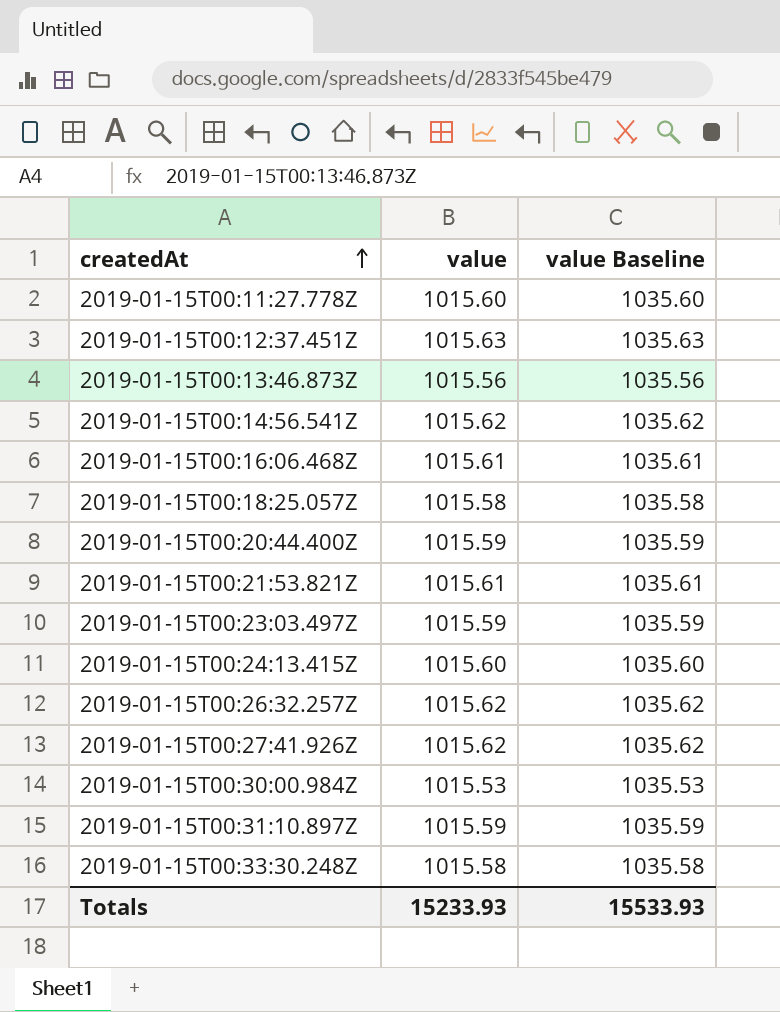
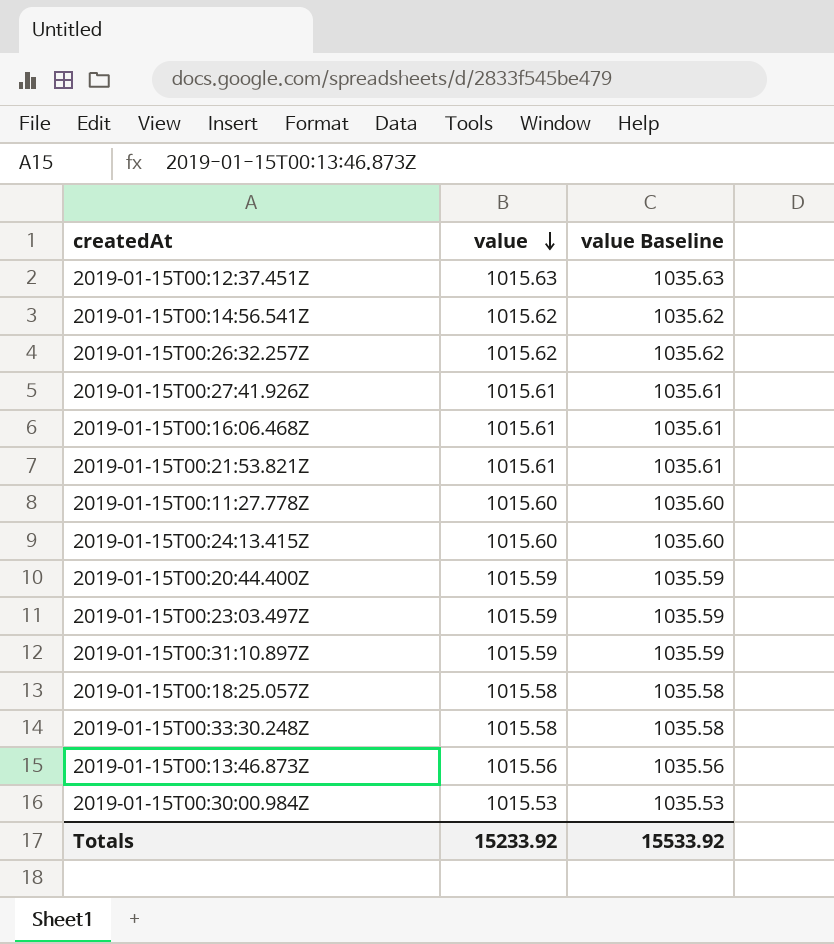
row order: createdAt ascending -> value descending
2019-01-15T00:27:41.926Z | value: 1015.62 -> 1015.61
2019-01-15T00:27:41.926Z | value Baseline: 1035.62 -> 1035.61
Totals | value: 15233.93 -> 15233.92
Totals | value Baseline: 15533.93 -> 15533.92

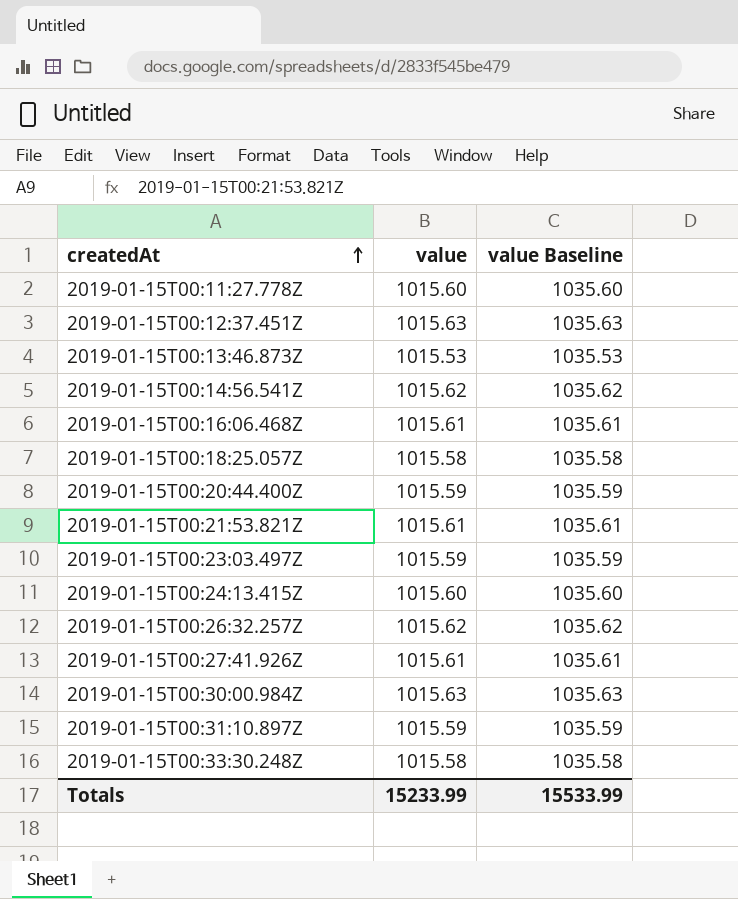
row order: value descending -> createdAt ascending
2019-01-15T00:13:46.873Z | value: 1015.56 -> 1015.53
2019-01-15T00:13:46.873Z | value Baseline: 1035.56 -> 1035.53
2019-01-15T00:30:00.984Z | value: 1015.53 -> 1015.63
2019-01-15T00:30:00.984Z | value Baseline: 1035.53 -> 1035.63
Totals | value: 15233.92 -> 15233.99
Totals | value Baseline: 15533.92 -> 15533.99

